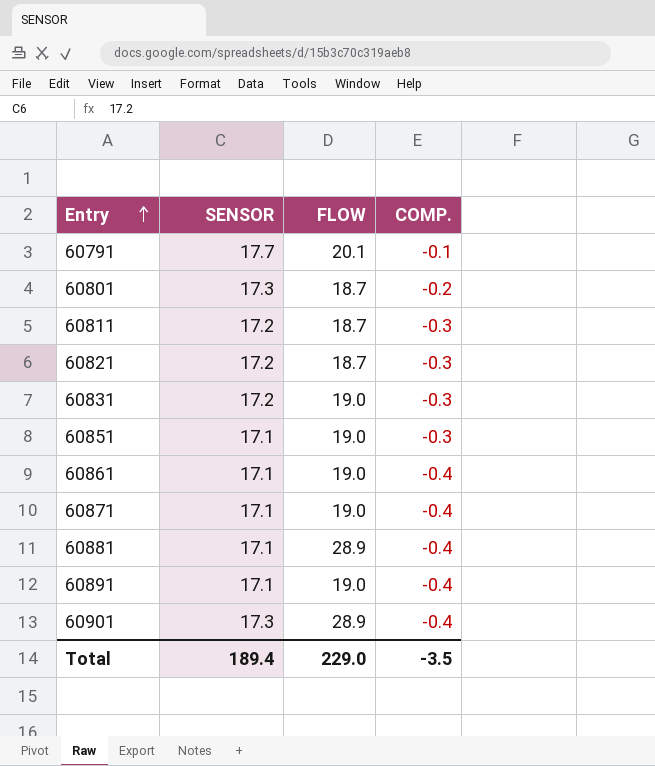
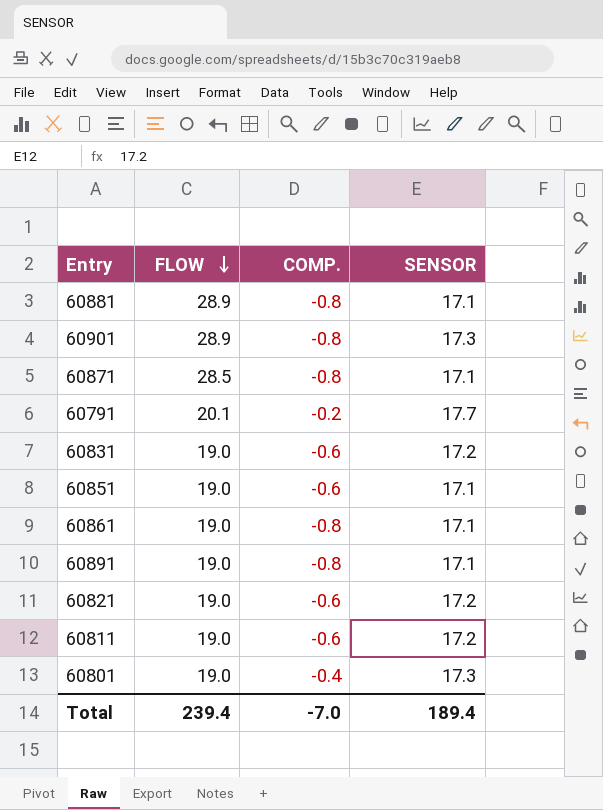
row order: Entry ascending -> FLOW descending
column SENSOR | position: 2 -> 4
60881 | COMP.: -0.4 -> -0.8
60901 | COMP.: -0.4 -> -0.8
60871 | FLOW: 19.0 -> 28.5
60871 | COMP.: -0.4 -> -0.8
60791 | COMP.: -0.1 -> -0.2
60831 | COMP.: -0.3 -> -0.6
60851 | COMP.: -0.3 -> -0.6
60861 | COMP.: -0.4 -> -0.8
60891 | COMP.: -0.4 -> -0.8
60821 | FLOW: 18.7 -> 19.0
60821 | COMP.: -0.3 -> -0.6
60811 | FLOW: 18.7 -> 19.0
60811 | COMP.: -0.3 -> -0.6
60801 | FLOW: 18.7 -> 19.0
60801 | COMP.: -0.2 -> -0.4
Total | FLOW: 229.0 -> 239.4
Total | COMP.: -3.5 -> -7.0

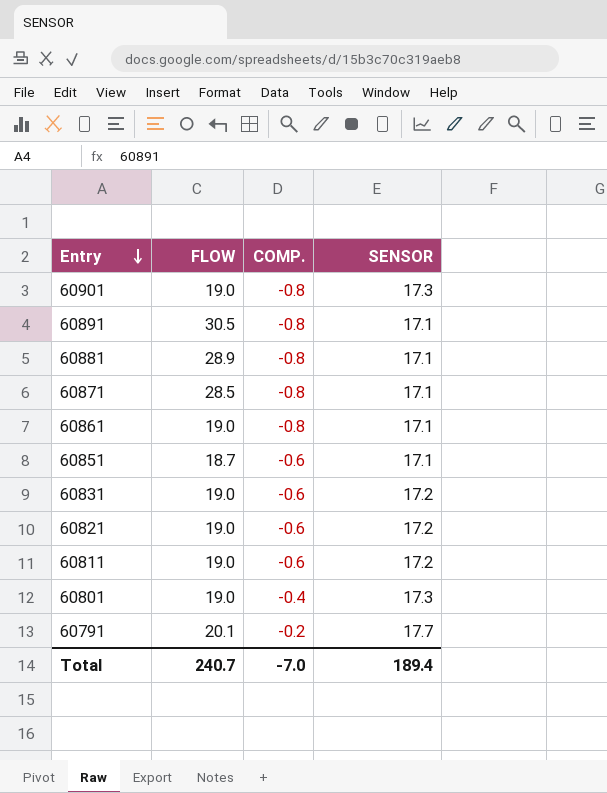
row order: FLOW descending -> Entry descending
60901 | FLOW: 28.9 -> 19.0
60891 | FLOW: 19.0 -> 30.5
60851 | FLOW: 19.0 -> 18.7
Total | FLOW: 239.4 -> 240.7

